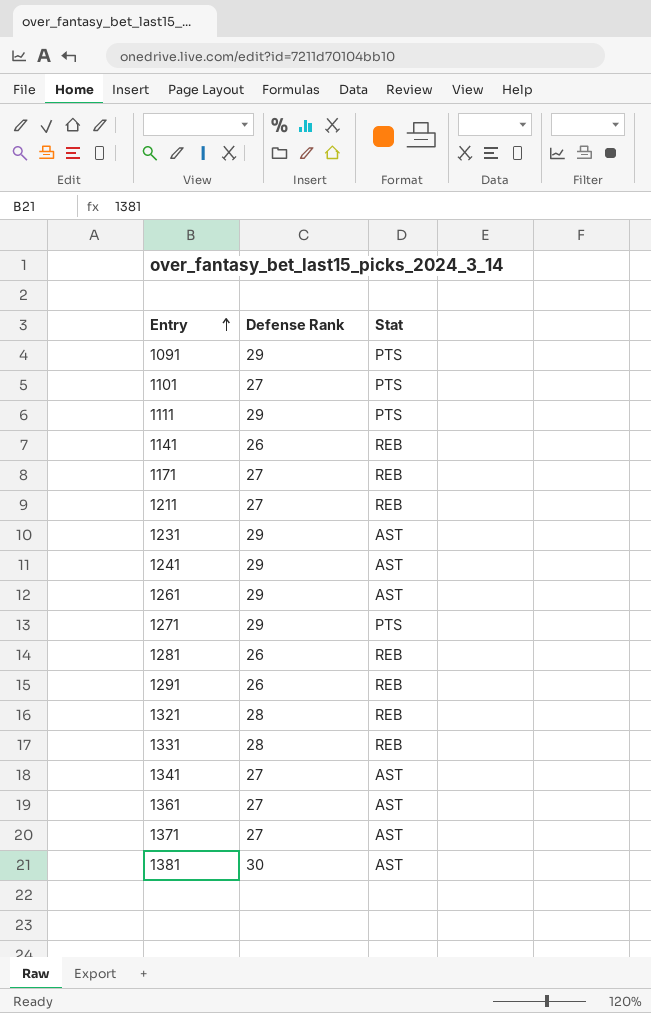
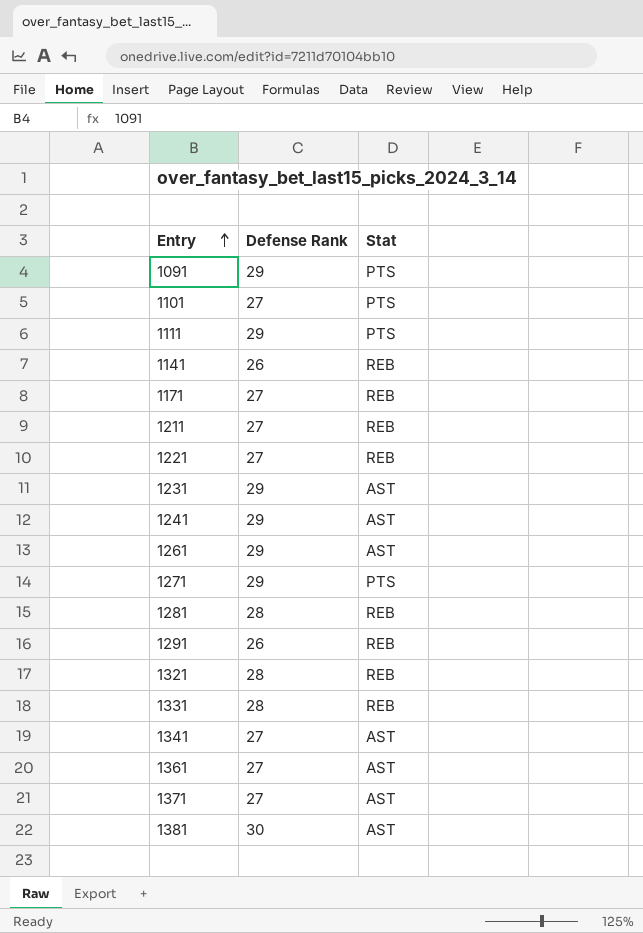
row 1221: none -> 27 | REB
1281 | Defense Rank: 26 -> 28

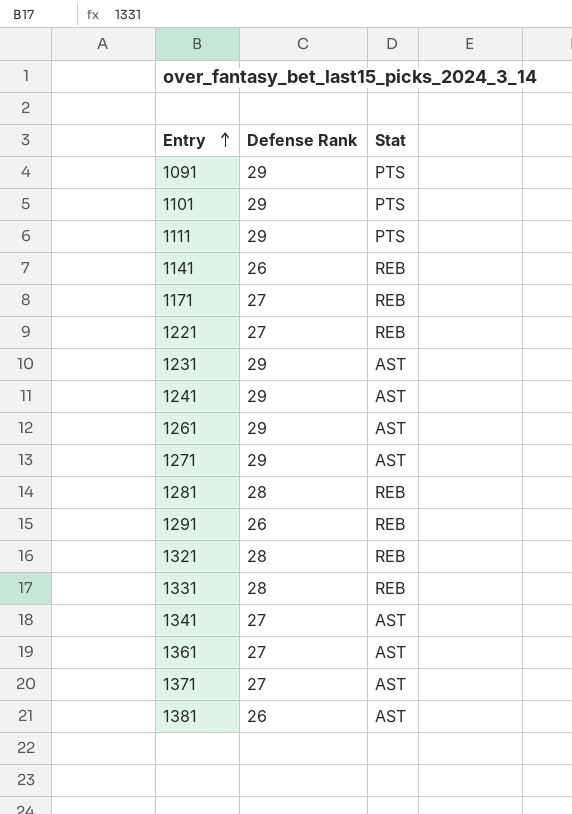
row 1211: 27 | REB -> none
1101 | Defense Rank: 27 -> 29
1271 | Stat: PTS -> AST
1381 | Defense Rank: 30 -> 26

